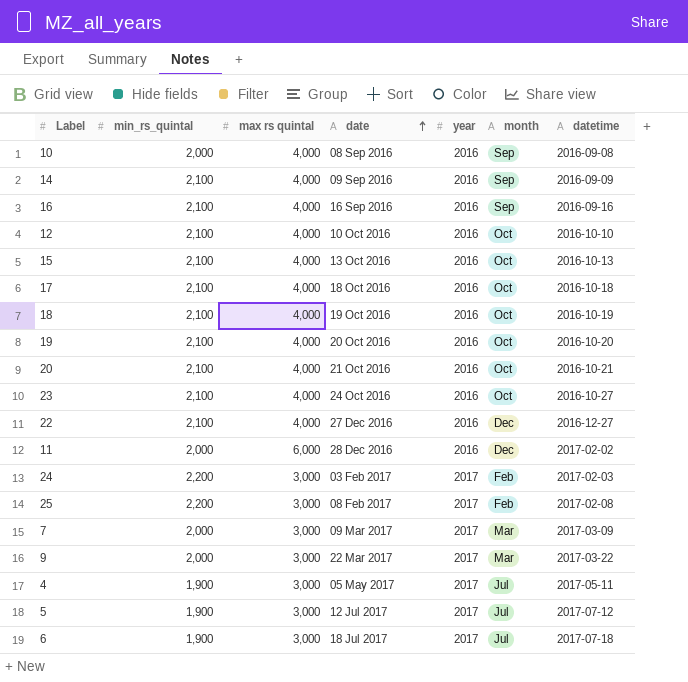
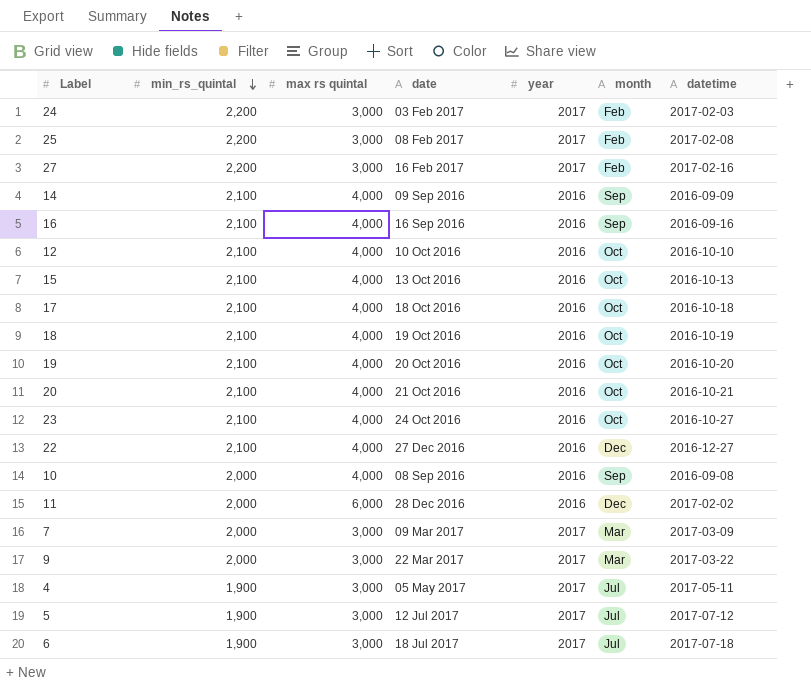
row order: date ascending -> min_rs_quintal descending
row 27: none -> 2,200 | 3,000 | 16 Feb 2017 | 2017 | Feb | 2017-02-16

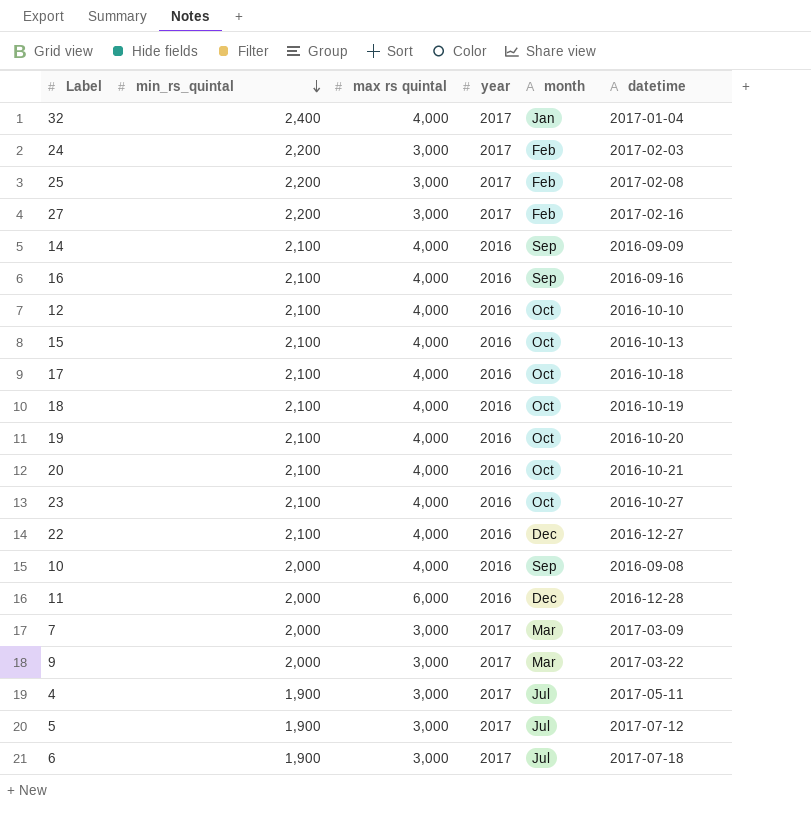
column date | position: 4 -> none
row 32: none -> 2,400 | 4,000 | 2017 | Jan | 2017-01-04
11 | datetime: 2017-02-02 -> 2016-12-28

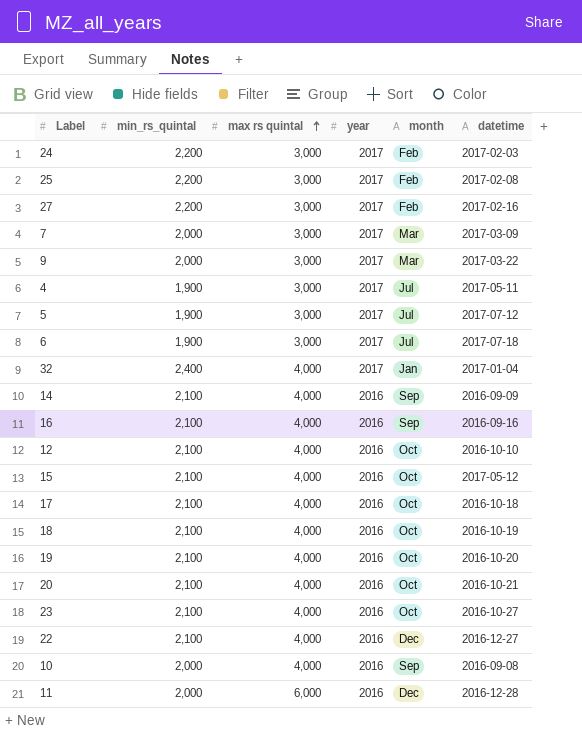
row order: min_rs_quintal descending -> max rs quintal ascending
15 | datetime: 2016-10-13 -> 2017-05-12

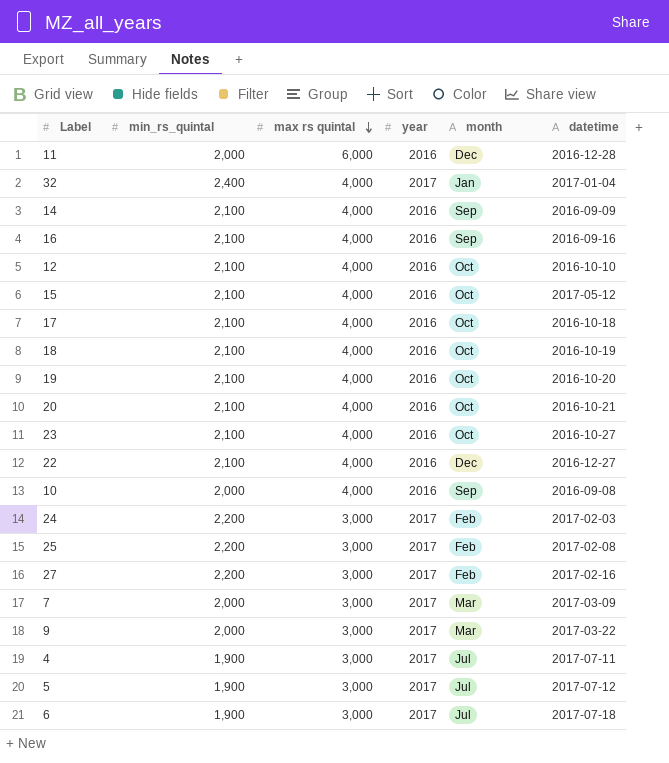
row order: max rs quintal ascending -> max rs quintal descending
4 | datetime: 2017-05-11 -> 2017-07-11

